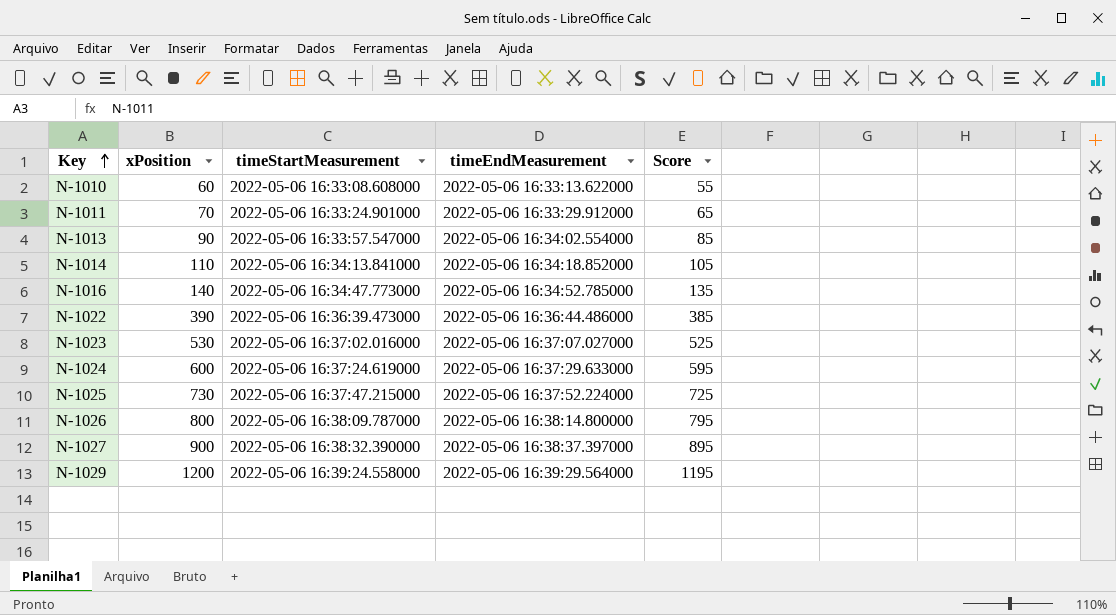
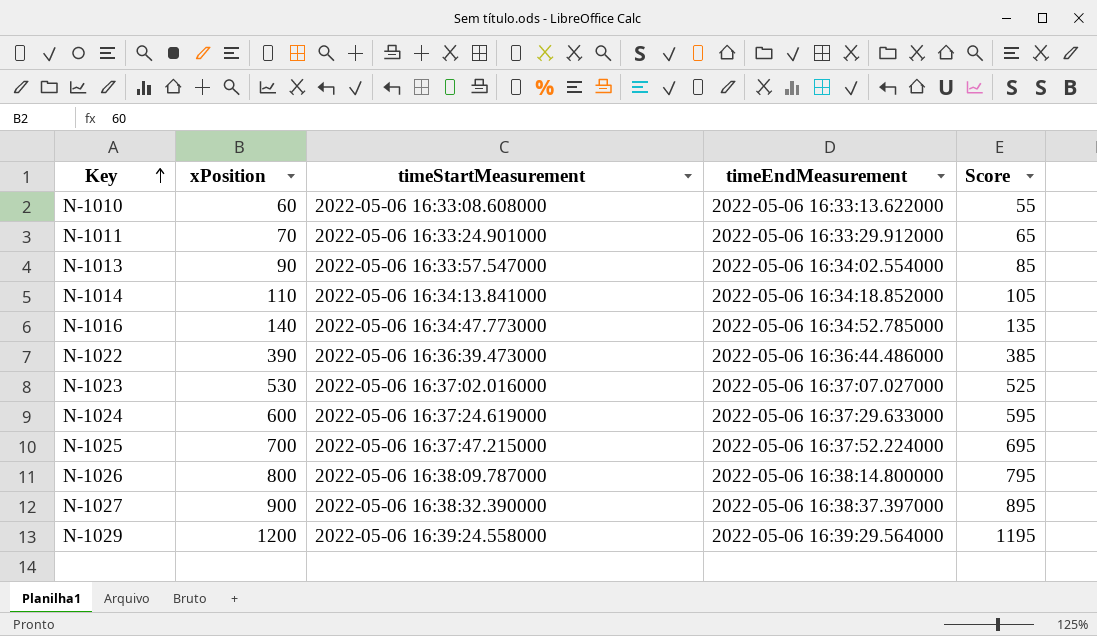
N-1025 | xPosition: 730 -> 700
N-1025 | Score: 725 -> 695

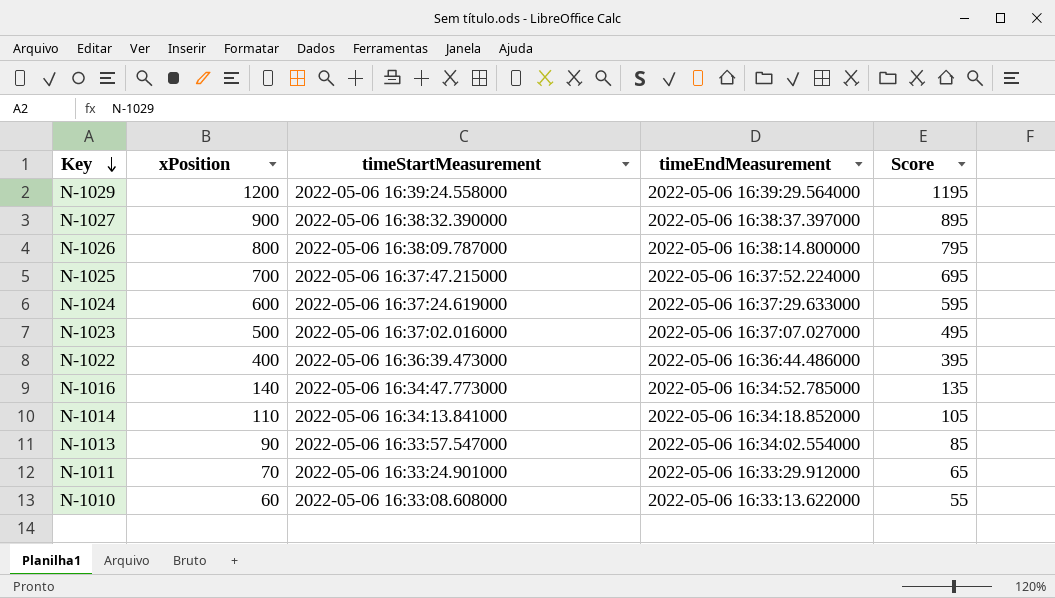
row order: Key ascending -> Key descending
N-1023 | xPosition: 530 -> 500
N-1023 | Score: 525 -> 495
N-1022 | xPosition: 390 -> 400
N-1022 | Score: 385 -> 395

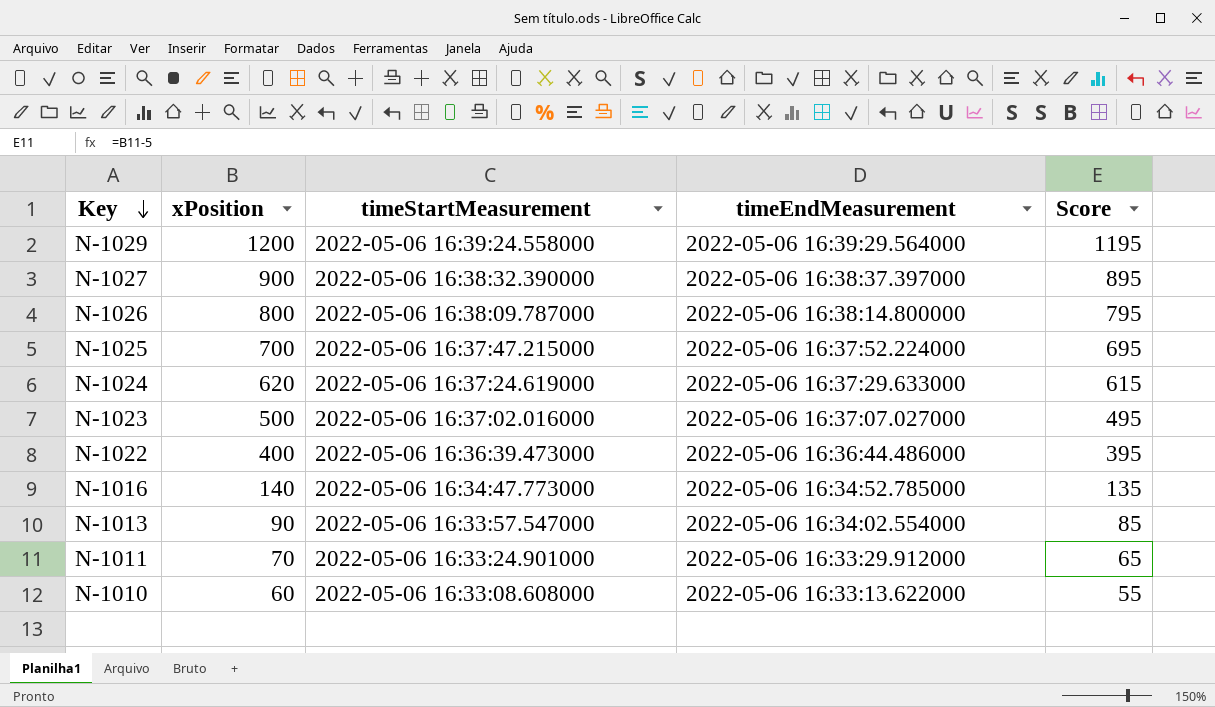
row N-1014: 110 | 2022-05-06 16:34:13.841000 | 2022-05-06 16:34:18.852000 | 105 -> none
N-1024 | xPosition: 600 -> 620
N-1024 | Score: 595 -> 615

